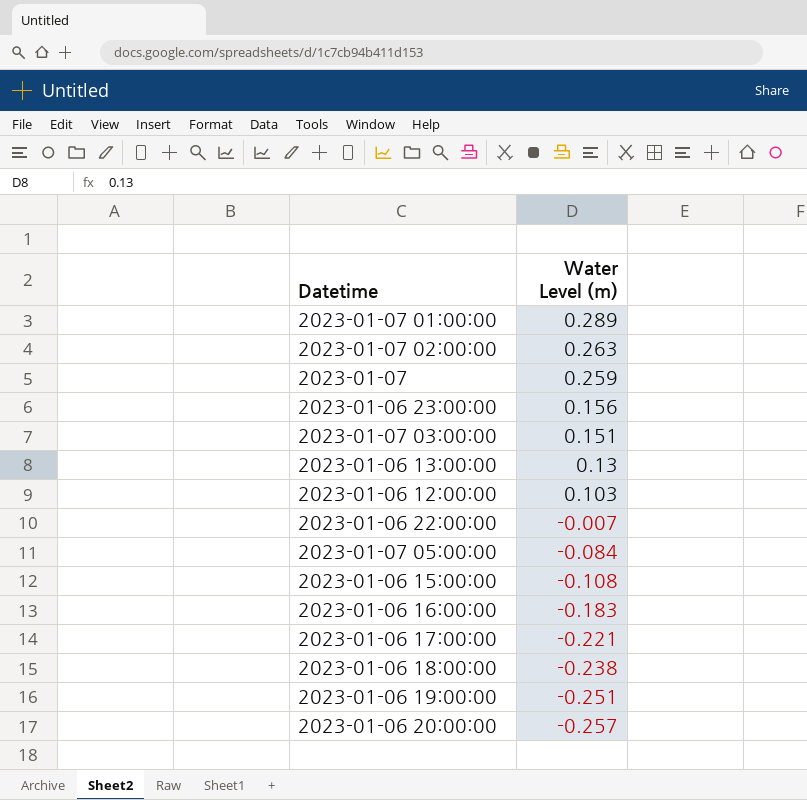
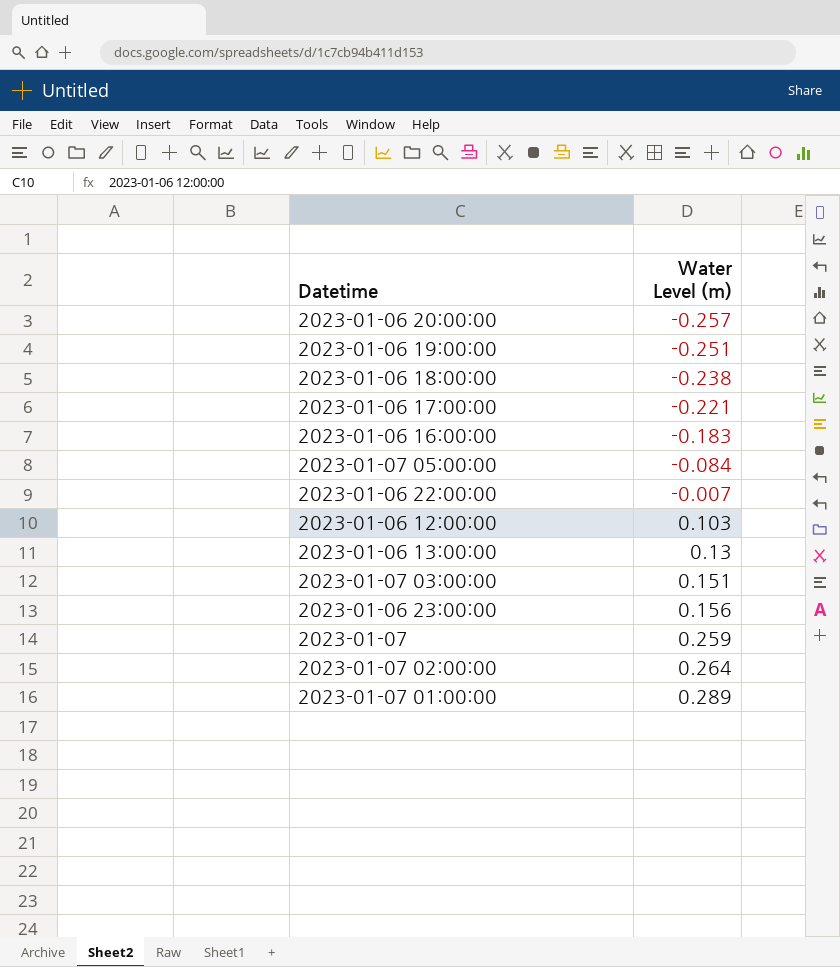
row order: Water Level (m) descending -> Water Level (m) ascending
row 2023-01-06 15:00:00: -0.108 -> none
2023-01-07 02:00:00 | Water Level (m): 0.263 -> 0.264

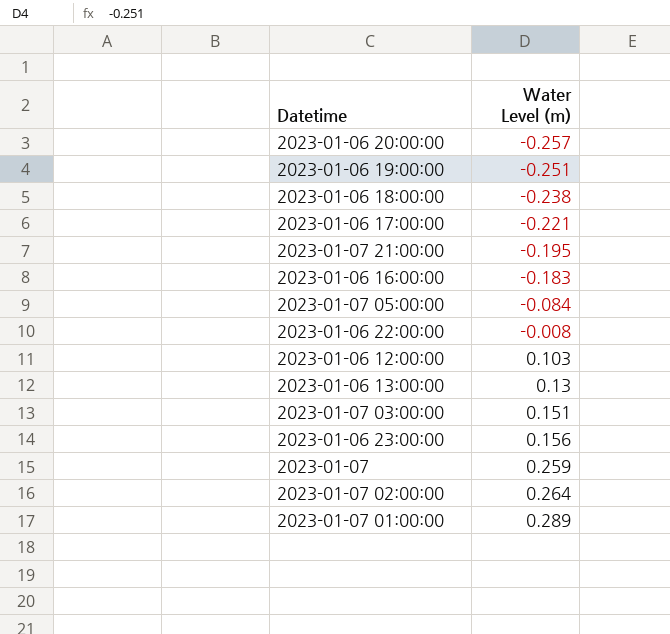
row 2023-01-07 21:00:00: none -> -0.195
2023-01-06 22:00:00 | Water Level (m): -0.007 -> -0.008

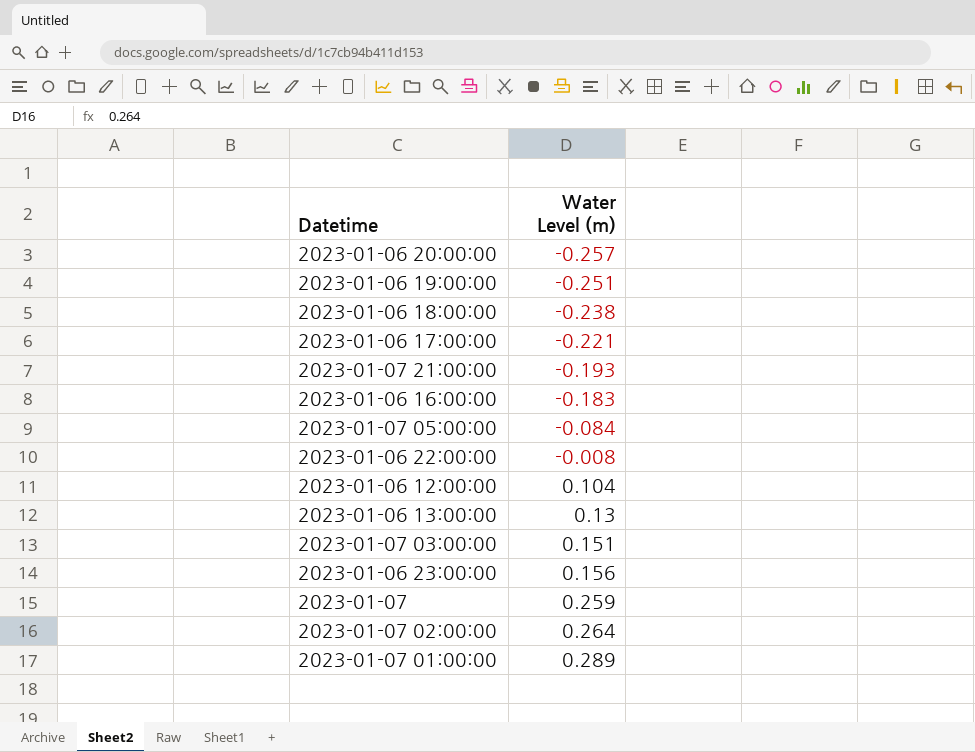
2023-01-07 21:00:00 | Water Level (m): -0.195 -> -0.193
2023-01-06 12:00:00 | Water Level (m): 0.103 -> 0.104

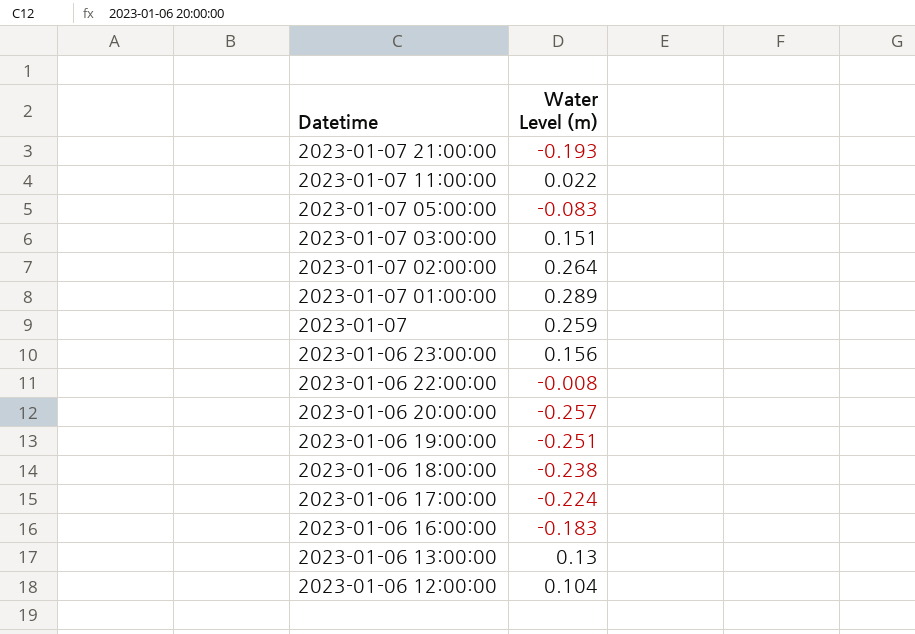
row order: Water Level (m) ascending -> Datetime descending
row 2023-01-07 11:00:00: none -> 0.022
2023-01-07 05:00:00 | Water Level (m): -0.084 -> -0.083
2023-01-06 17:00:00 | Water Level (m): -0.221 -> -0.224

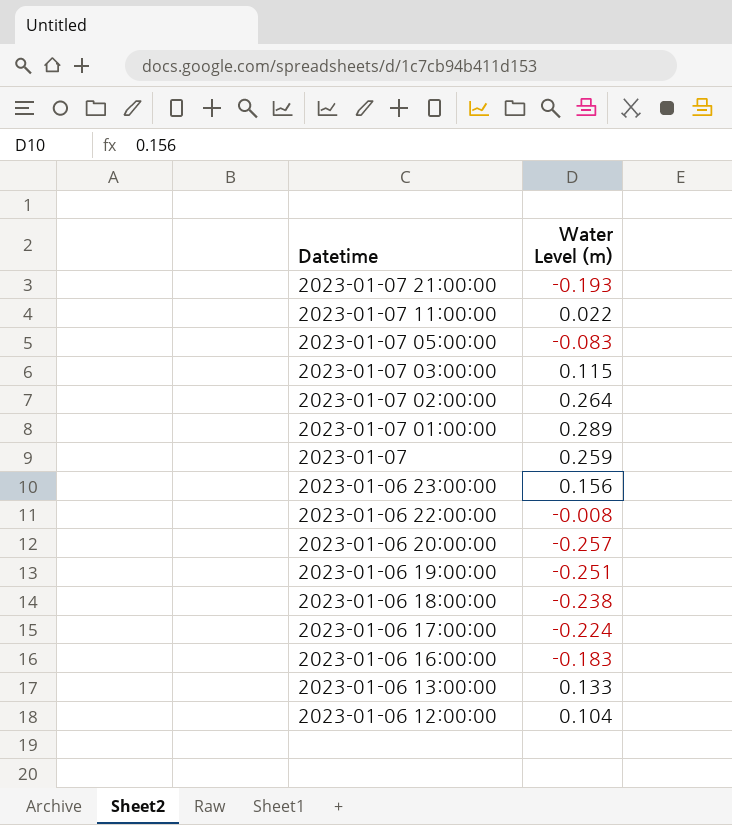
2023-01-07 03:00:00 | Water Level (m): 0.151 -> 0.115
2023-01-06 13:00:00 | Water Level (m): 0.13 -> 0.133

